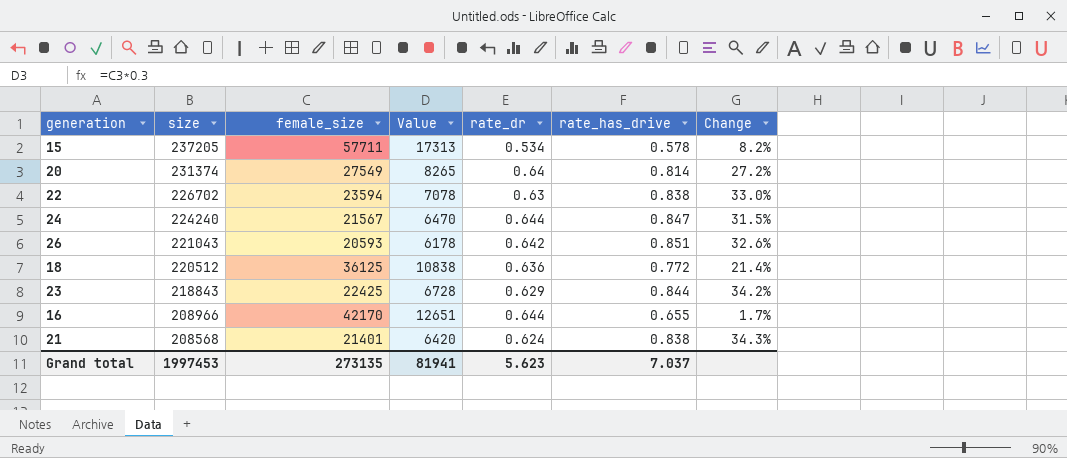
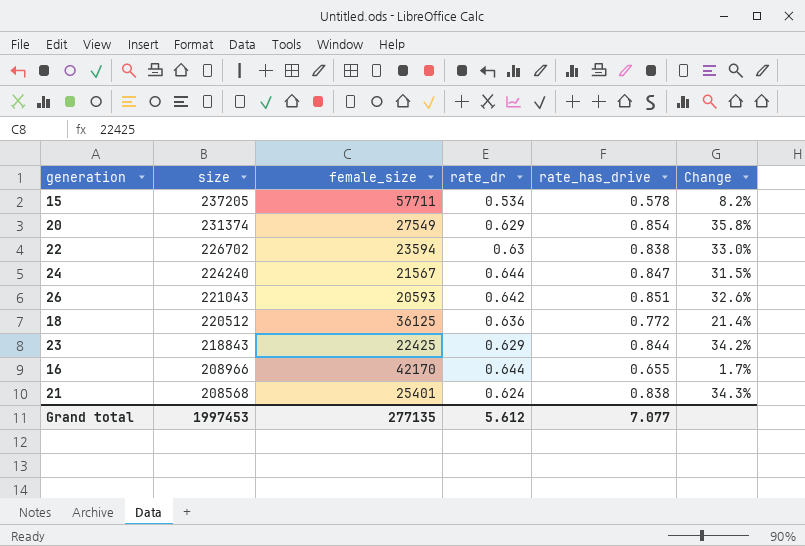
column Value | formula: [female_size] * 0.3 -> none
20 | rate_dr: 0.64 -> 0.629
20 | rate_has_drive: 0.814 -> 0.854
20 | Change: 27.2% -> 35.8%
21 | female_size: 21401 -> 25401
Grand total | female_size: 273135 -> 277135
Grand total | rate_dr: 5.623 -> 5.612
Grand total | rate_has_drive: 7.037 -> 7.077

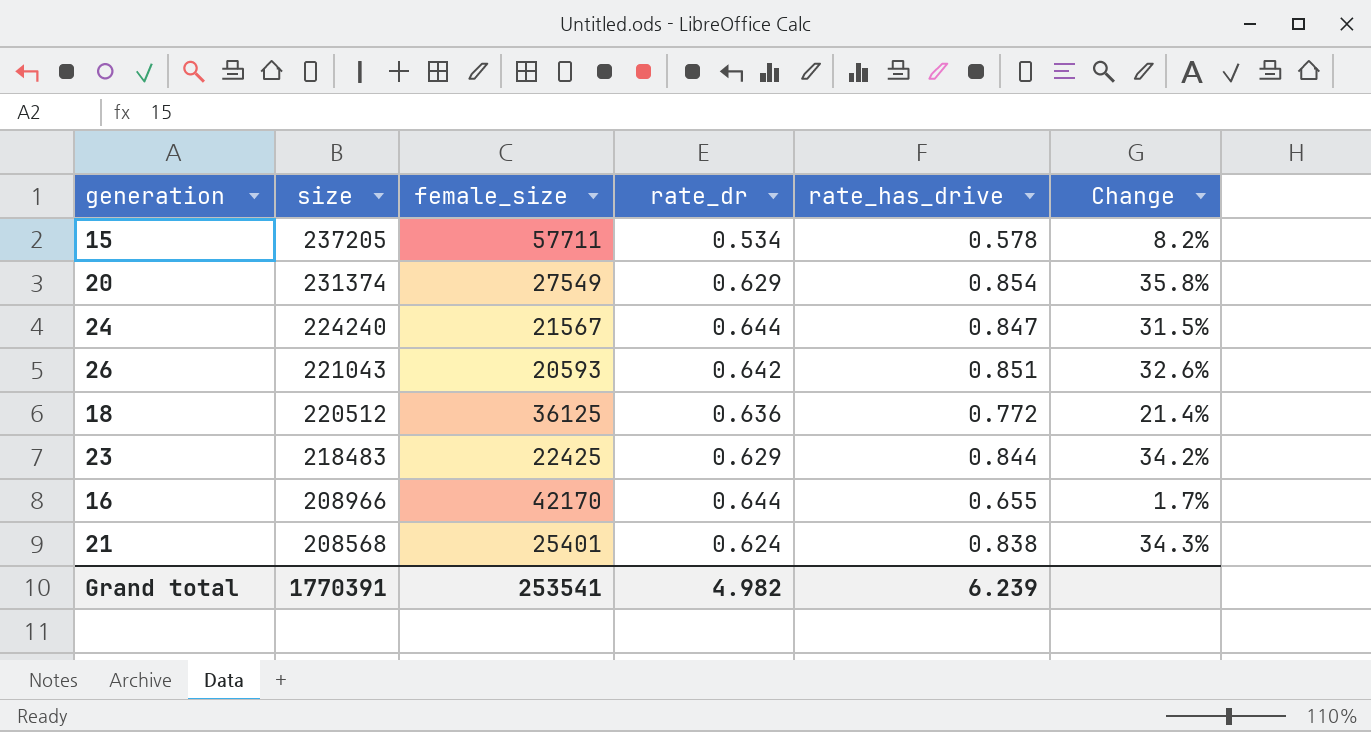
row 22: 226702 | 23594 | 0.63 | 0.838 | 33.0% -> none
23 | size: 218843 -> 218483
Grand total | size: 1997453 -> 1770391
Grand total | female_size: 277135 -> 253541
Grand total | rate_dr: 5.612 -> 4.982
Grand total | rate_has_drive: 7.077 -> 6.239

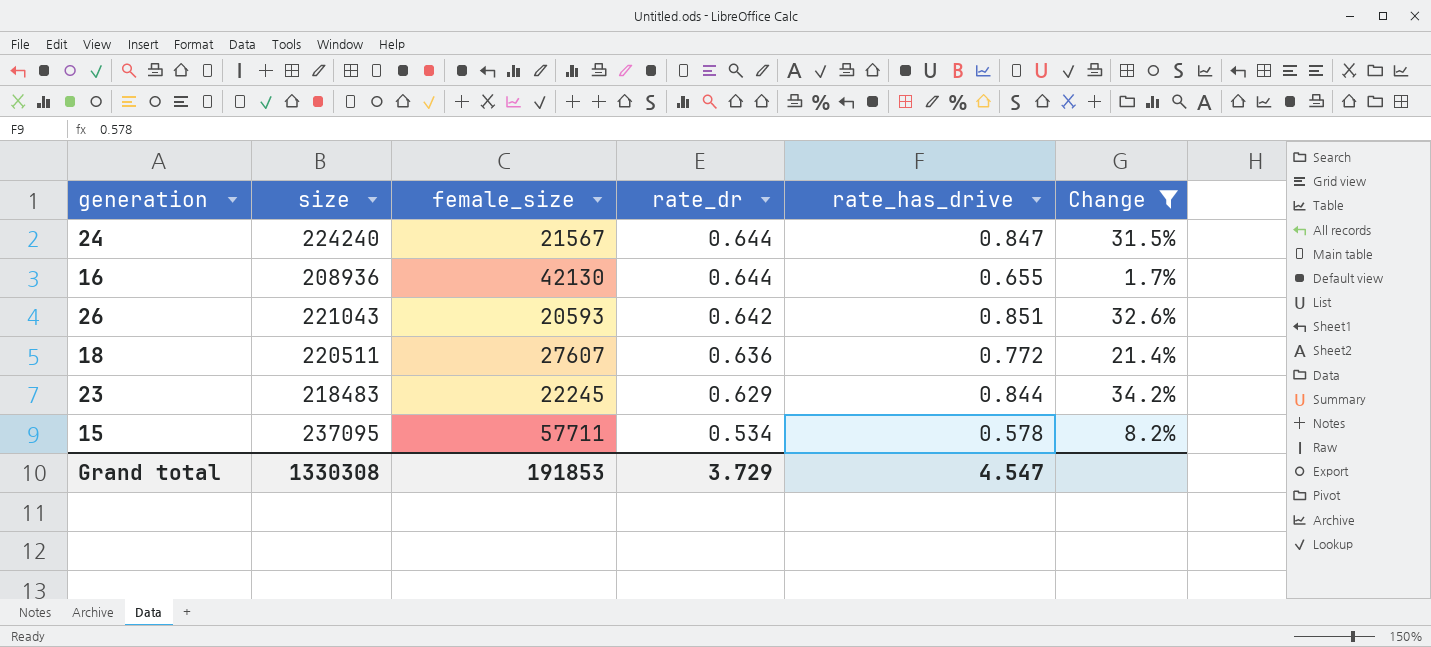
filter: none -> Change <= 34.2%
row order: size descending -> rate_dr descending
16 | size: 208966 -> 208936
16 | female_size: 42170 -> 42130
18 | size: 220512 -> 220511
18 | female_size: 36125 -> 27607
23 | female_size: 22425 -> 22245
15 | size: 237205 -> 237095
Grand total | size: 1770391 -> 1330308
Grand total | female_size: 253541 -> 191853
Grand total | rate_dr: 4.982 -> 3.729
Grand total | rate_has_drive: 6.239 -> 4.547

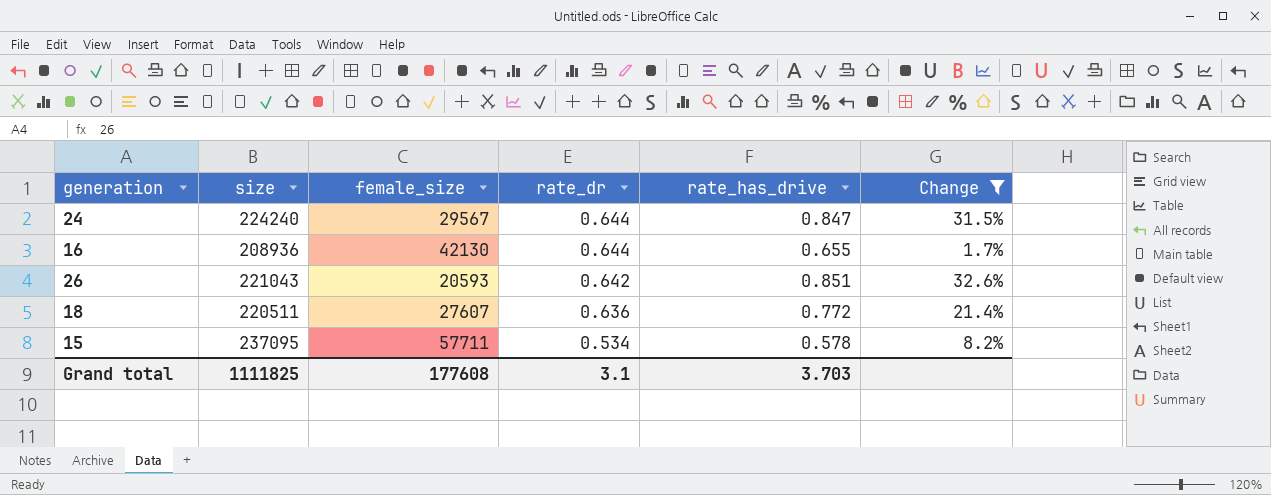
row 23: 218483 | 22245 | 0.629 | 0.844 | 34.2% -> none
24 | female_size: 21567 -> 29567
Grand total | size: 1330308 -> 1111825
Grand total | female_size: 191853 -> 177608
Grand total | rate_dr: 3.729 -> 3.1
Grand total | rate_has_drive: 4.547 -> 3.703

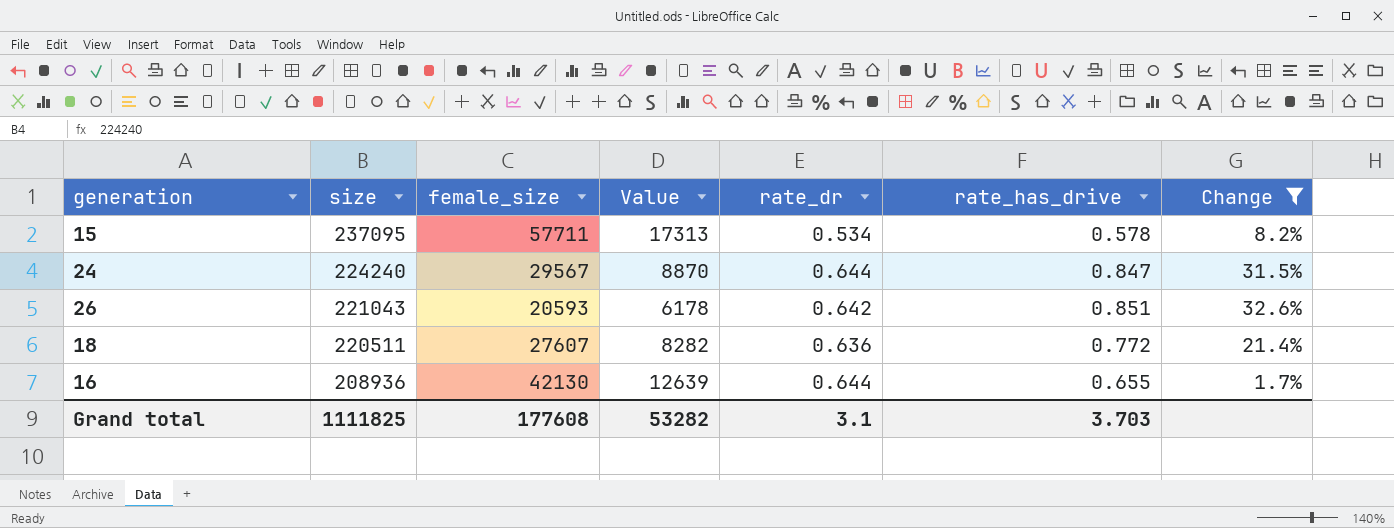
row order: rate_dr descending -> size descending
column Value | formula: none -> [female_size] * 0.3

